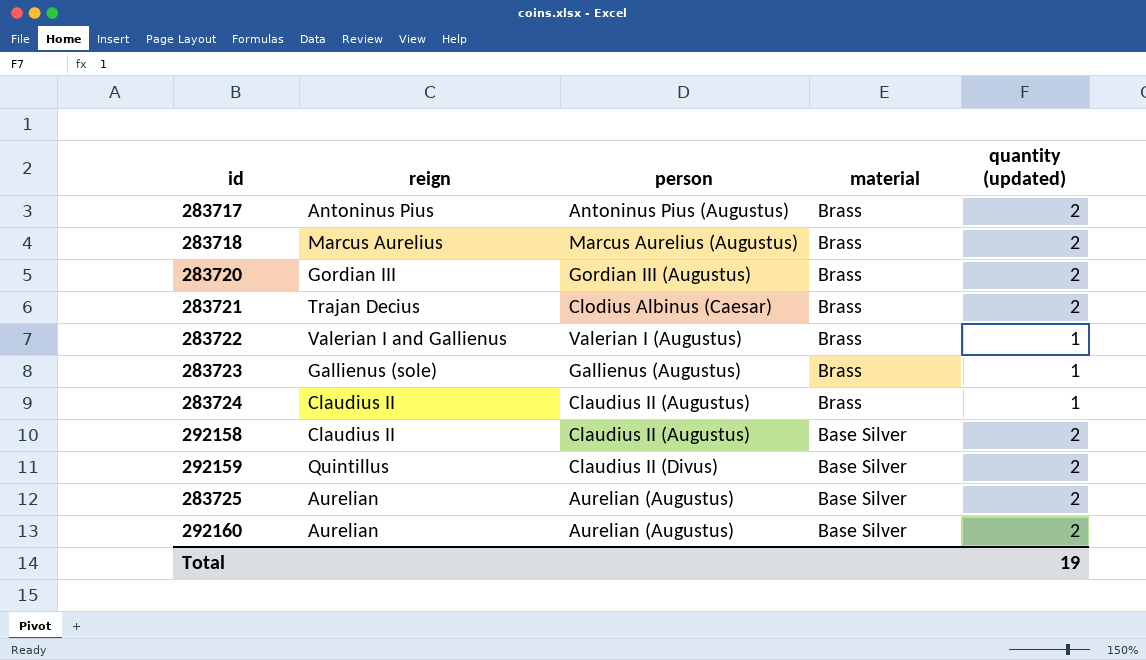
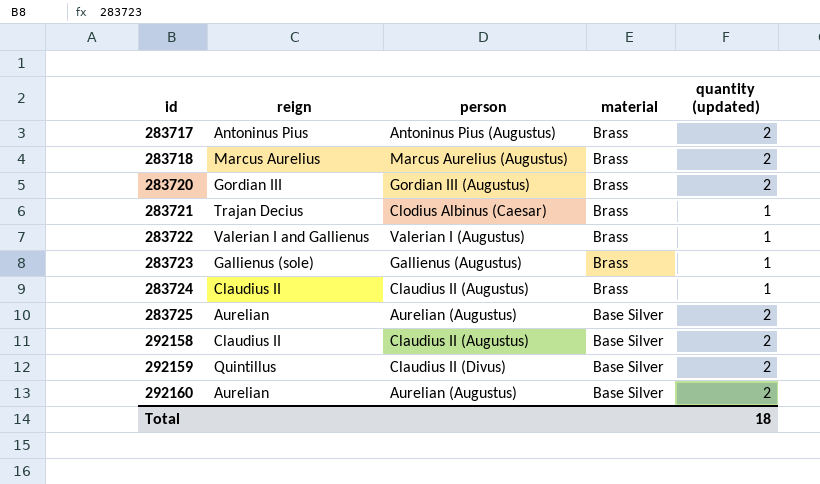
row order: material descending -> id ascending
283721 | quantity (updated): 2 -> 1
Total | quantity (updated): 19 -> 18

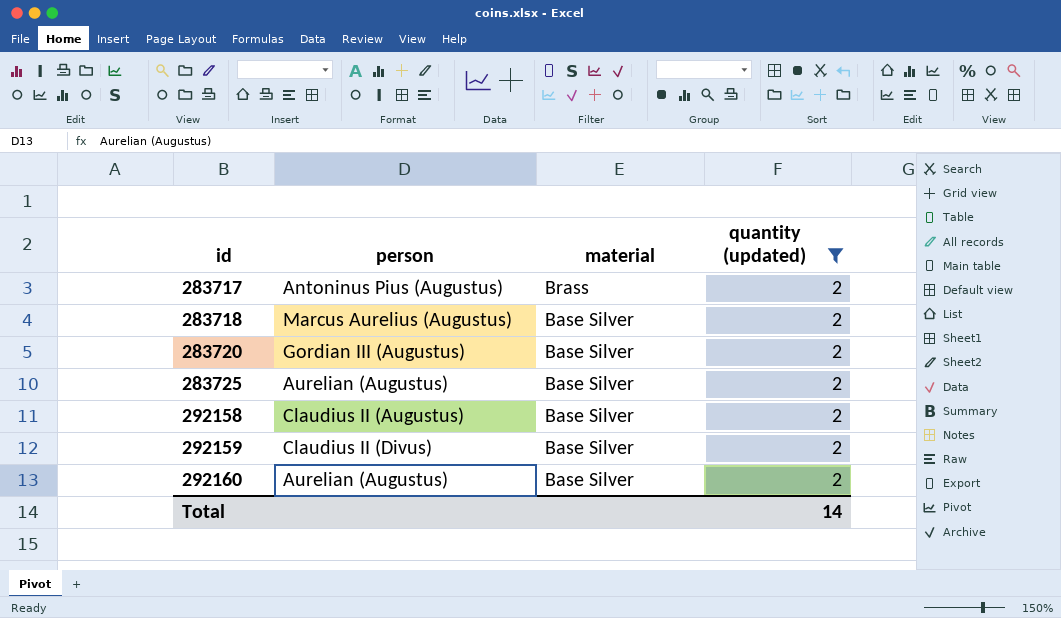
filter: none -> quantity (updated) = 2
column reign | position: 2 -> none
283718 | material: Brass -> Base Silver
283720 | material: Brass -> Base Silver
Total | quantity (updated): 18 -> 14

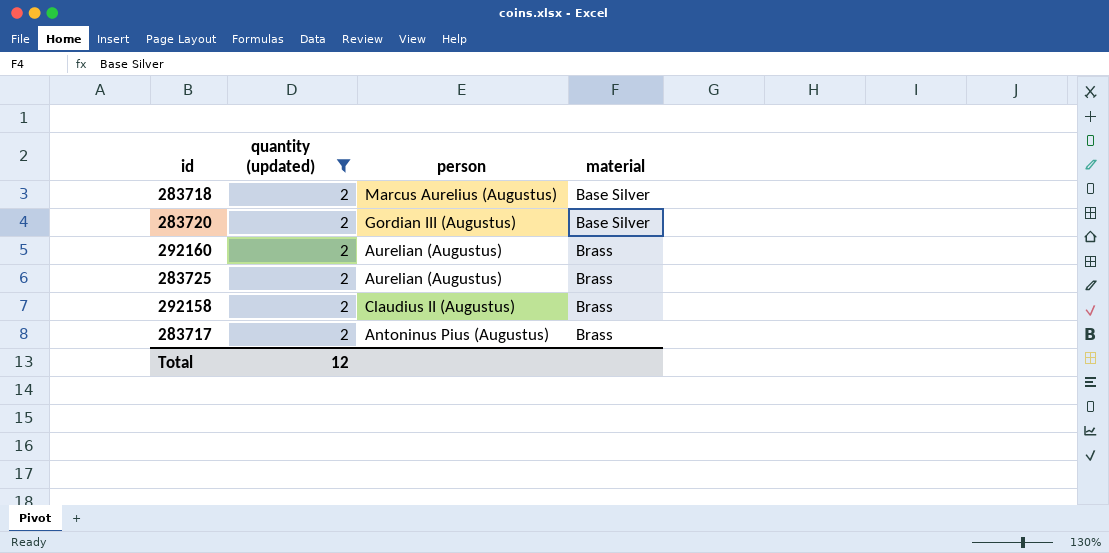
row order: id ascending -> material ascending
column quantity (updated) | position: 4 -> 2
row 292159: Claudius II (Divus) | Base Silver | 2 -> none
292160 | material: Base Silver -> Brass
283725 | material: Base Silver -> Brass
292158 | material: Base Silver -> Brass
Total | quantity (updated): 14 -> 12

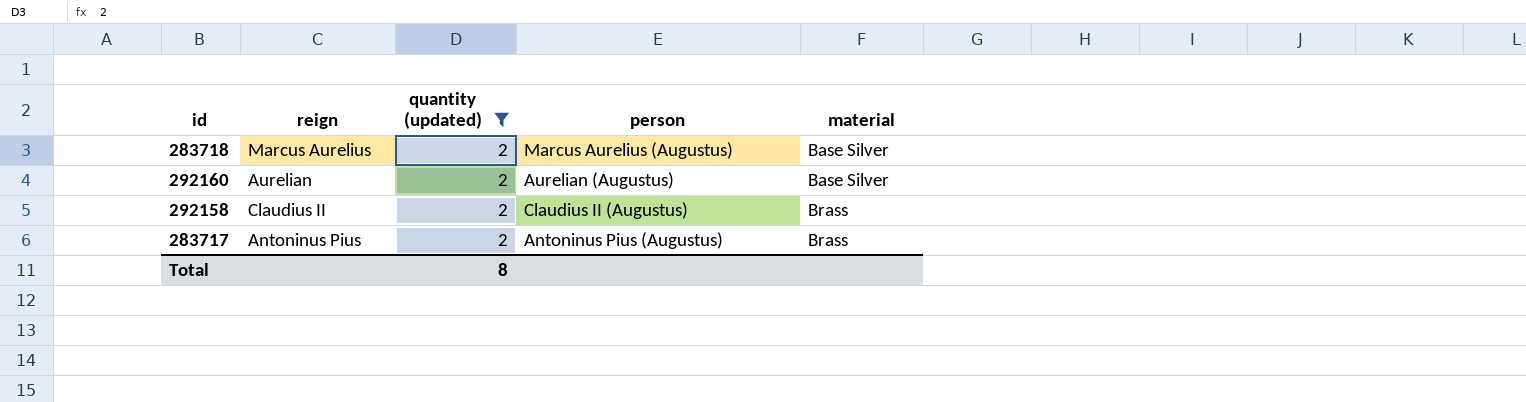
column reign | position: none -> 2
row 283720: 2 | Gordian III (Augustus) | Base Silver -> none
row 283725: 2 | Aurelian (Augustus) | Brass -> none
292160 | material: Brass -> Base Silver
Total | quantity (updated): 12 -> 8

